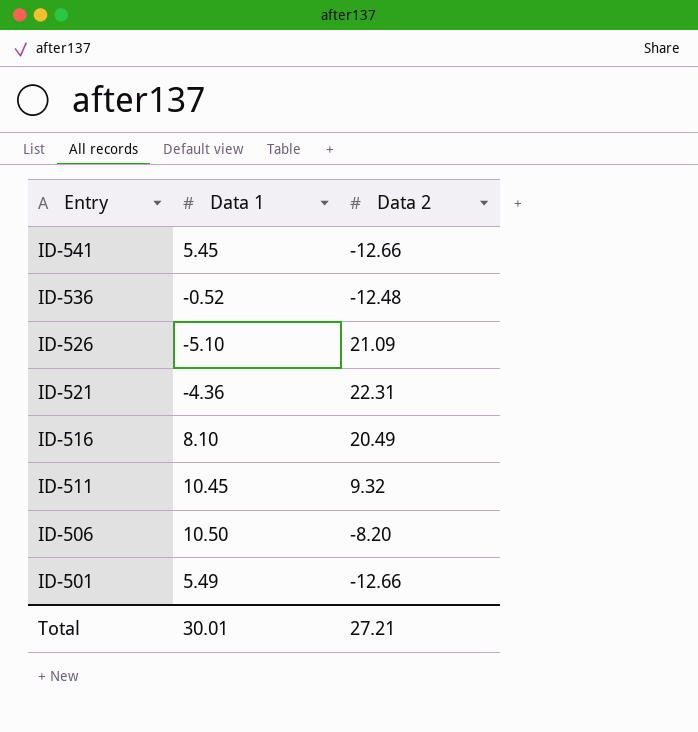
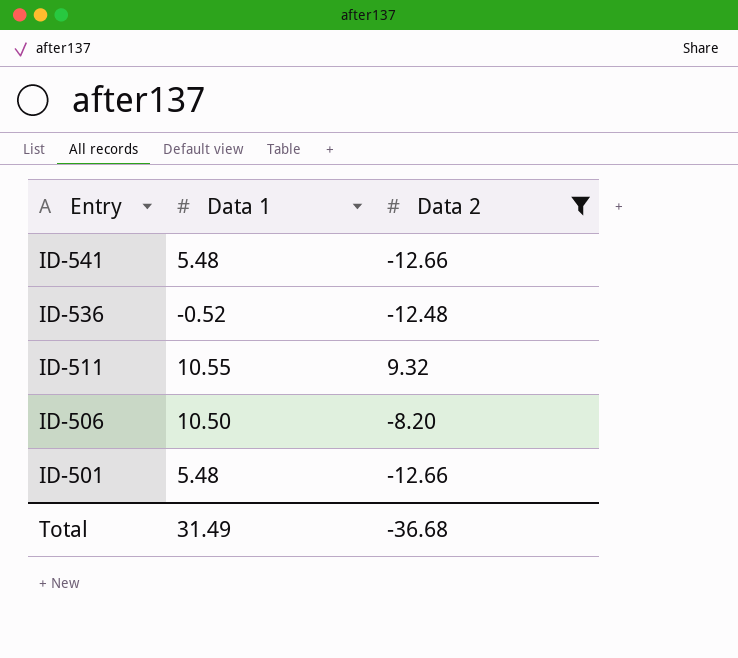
filter: none -> Data 2 <= 9.32
ID-541 | Data 1: 5.45 -> 5.48
ID-511 | Data 1: 10.45 -> 10.55
ID-501 | Data 1: 5.49 -> 5.48
Total | Data 1: 30.01 -> 31.49
Total | Data 2: 27.21 -> -36.68

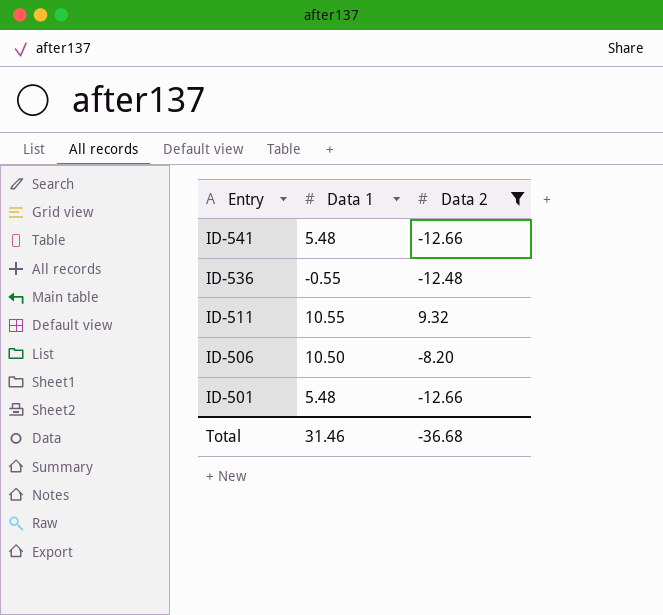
ID-536 | Data 1: -0.52 -> -0.55
Total | Data 1: 31.49 -> 31.46

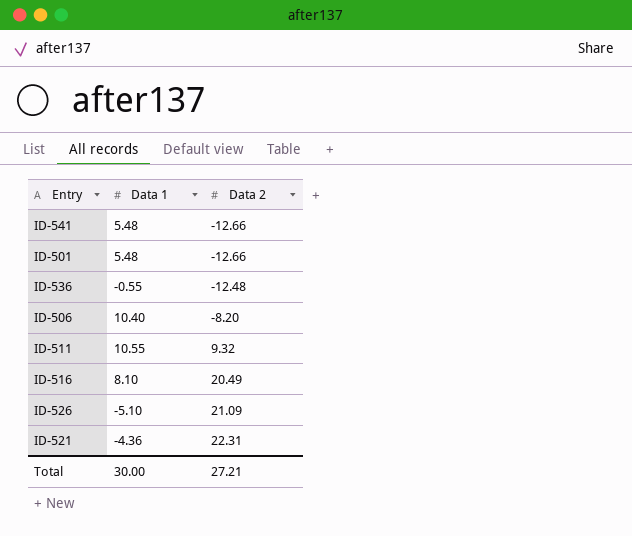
filter: Data 2 <= 9.32 -> none
row order: Entry descending -> Data 2 ascending
ID-506 | Data 1: 10.50 -> 10.40
Total | Data 1: 31.46 -> 30.00
Total | Data 2: -36.68 -> 27.21

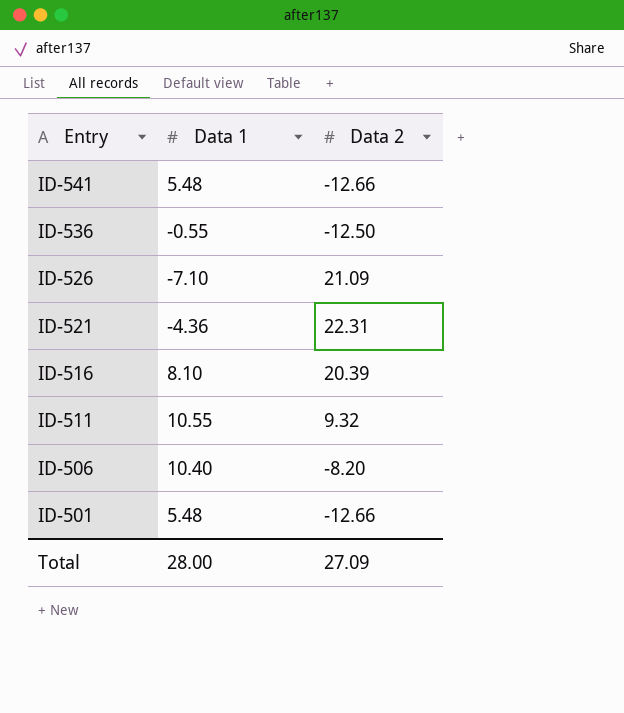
row order: Data 2 ascending -> Entry descending
ID-536 | Data 2: -12.48 -> -12.50
ID-526 | Data 1: -5.10 -> -7.10
ID-516 | Data 2: 20.49 -> 20.39
Total | Data 1: 30.00 -> 28.00
Total | Data 2: 27.21 -> 27.09

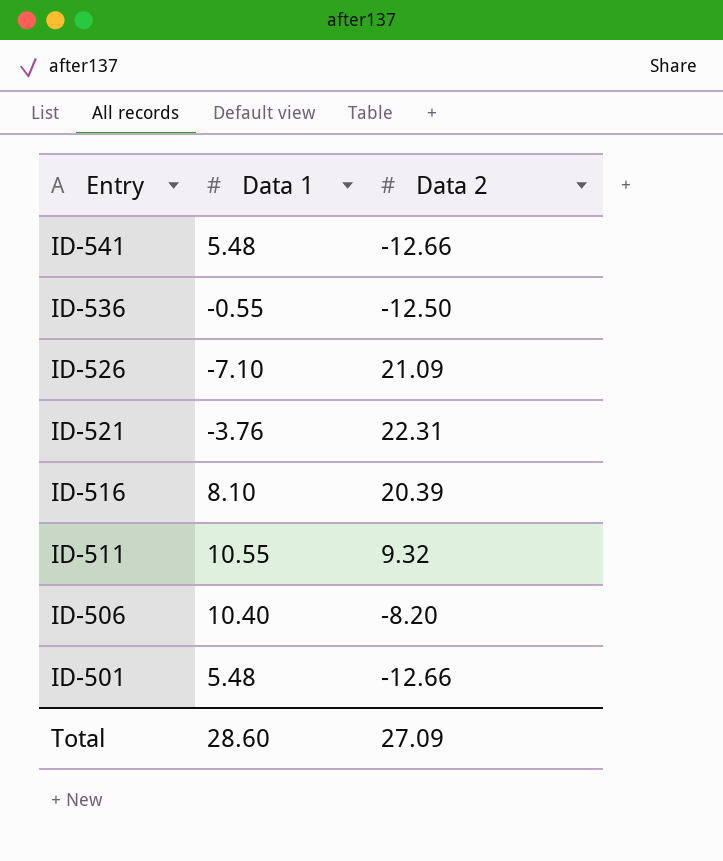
ID-521 | Data 1: -4.36 -> -3.76
Total | Data 1: 28.00 -> 28.60

